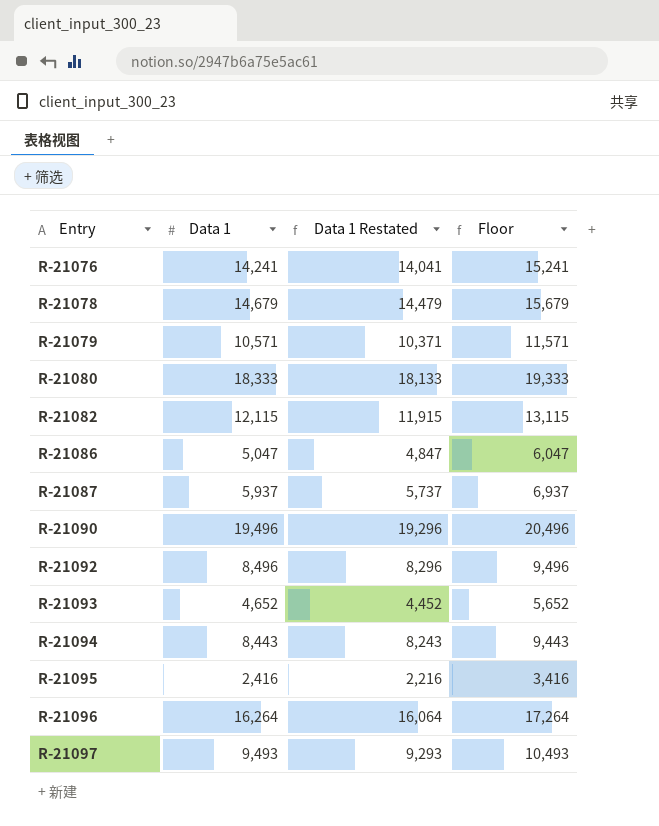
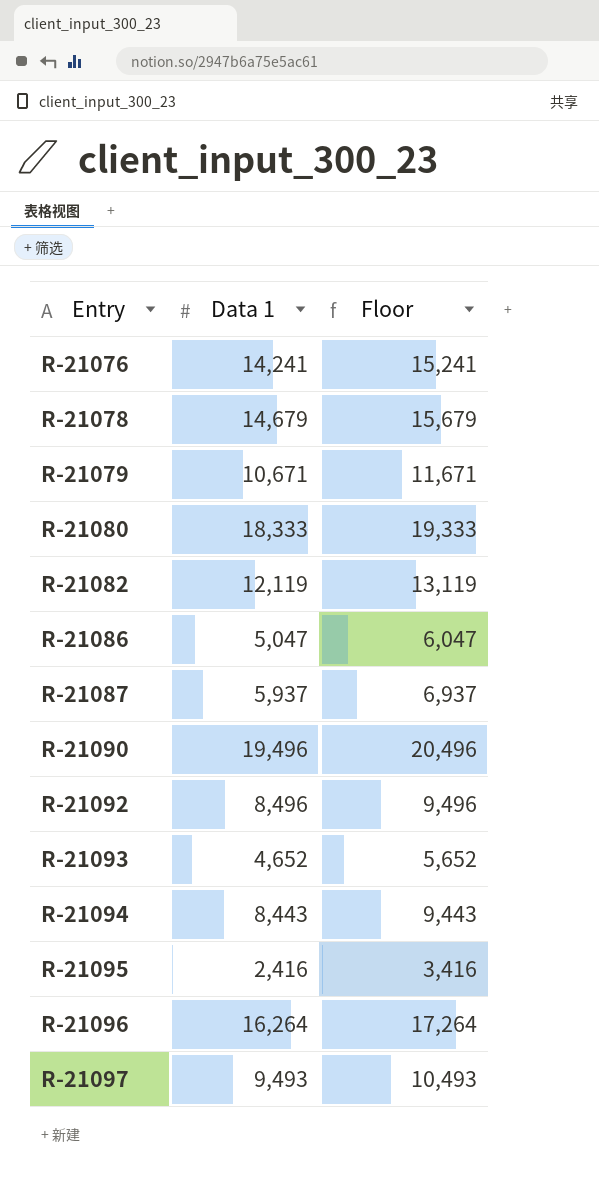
column Data 1 Restated | formula: [Data 1] - 200 -> none
R-21079 | Data 1: 10,571 -> 10,671
R-21079 | Floor: 11,571 -> 11,671
R-21082 | Data 1: 12,115 -> 12,119
R-21082 | Floor: 13,115 -> 13,119

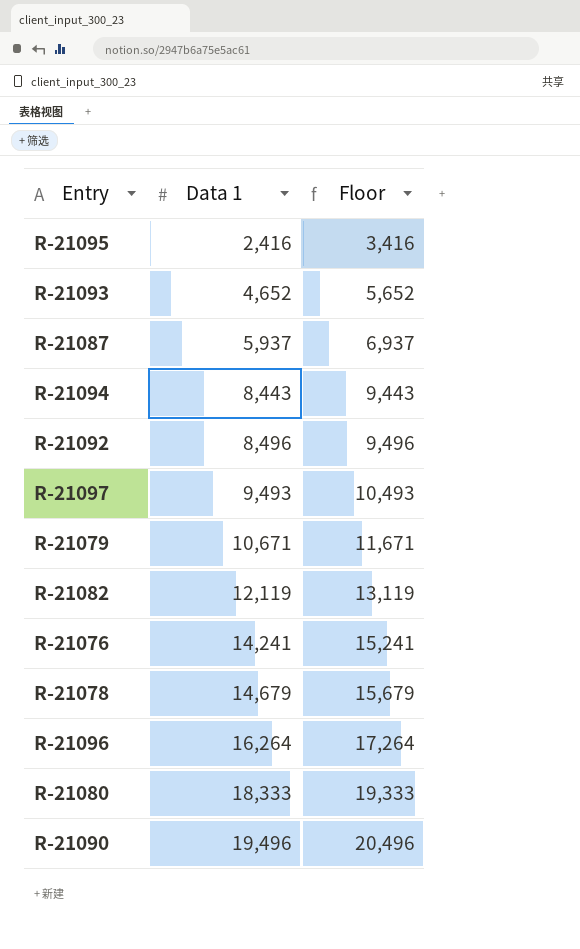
row order: Entry ascending -> Data 1 ascending
row R-21086: 5,047 | 6,047 -> none

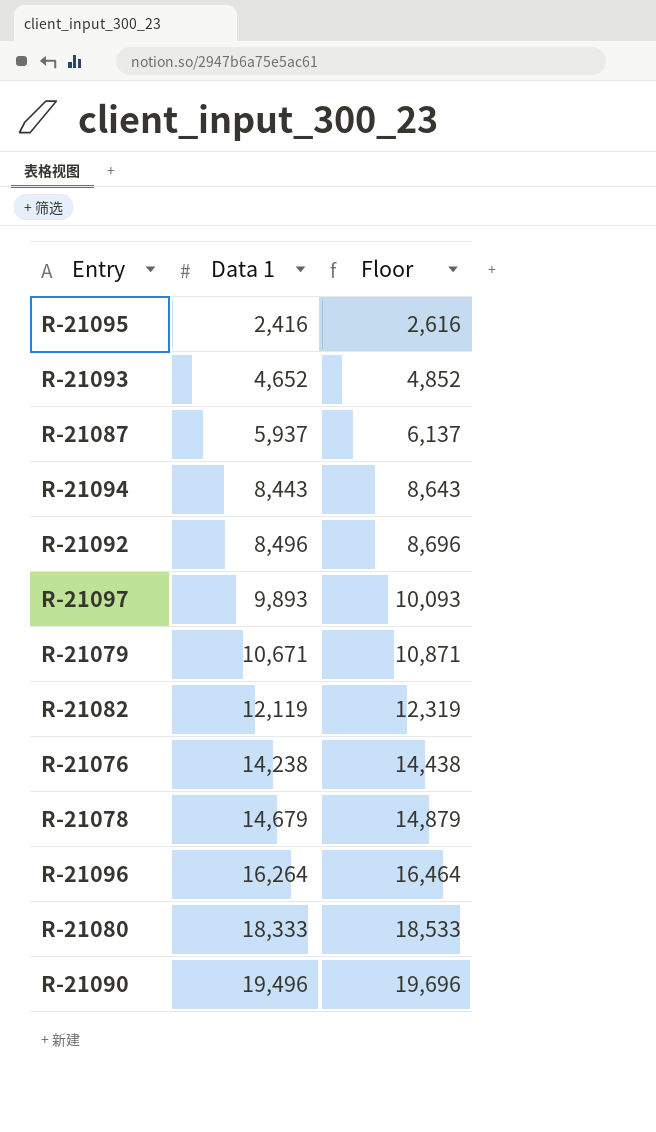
column Floor | formula: [Data 1] + 1000 -> [Data 1] + 200
R-21097 | Data 1: 9,493 -> 9,893
R-21076 | Data 1: 14,241 -> 14,238

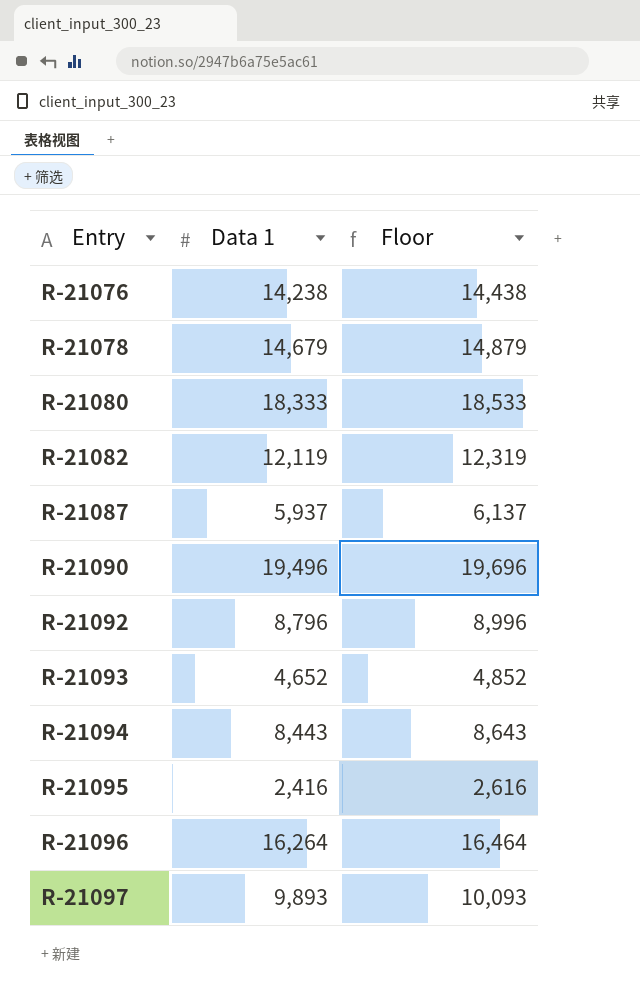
row order: Data 1 ascending -> Entry ascending
row R-21079: 10,671 | 10,871 -> none
R-21092 | Data 1: 8,496 -> 8,796
R-21092 | Floor: 8,696 -> 8,996

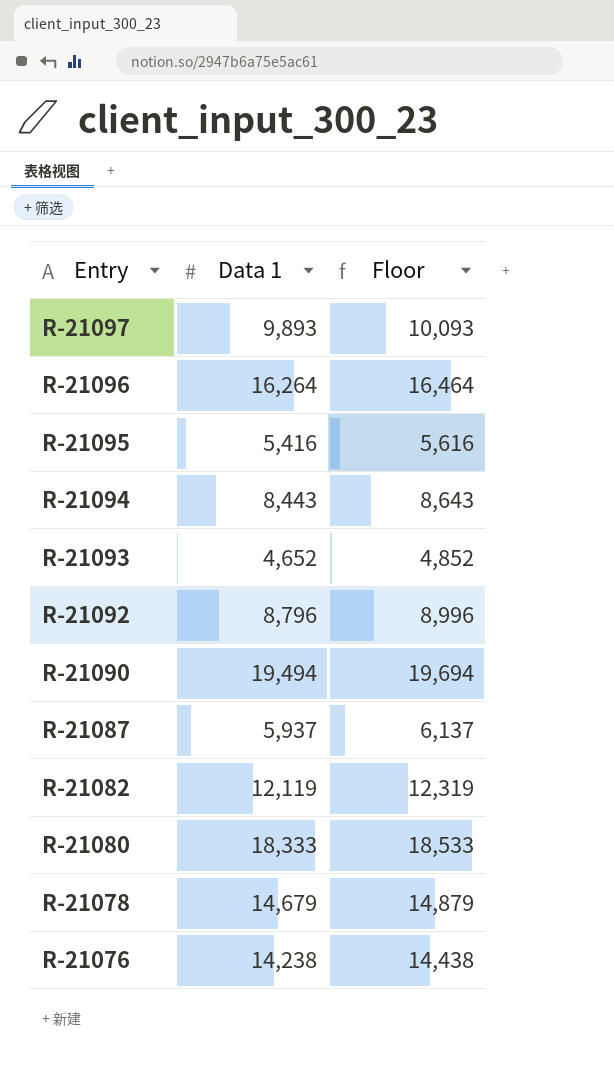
row order: Entry ascending -> Entry descending
R-21095 | Data 1: 2,416 -> 5,416
R-21095 | Floor: 2,616 -> 5,616
R-21090 | Data 1: 19,496 -> 19,494
R-21090 | Floor: 19,696 -> 19,694

